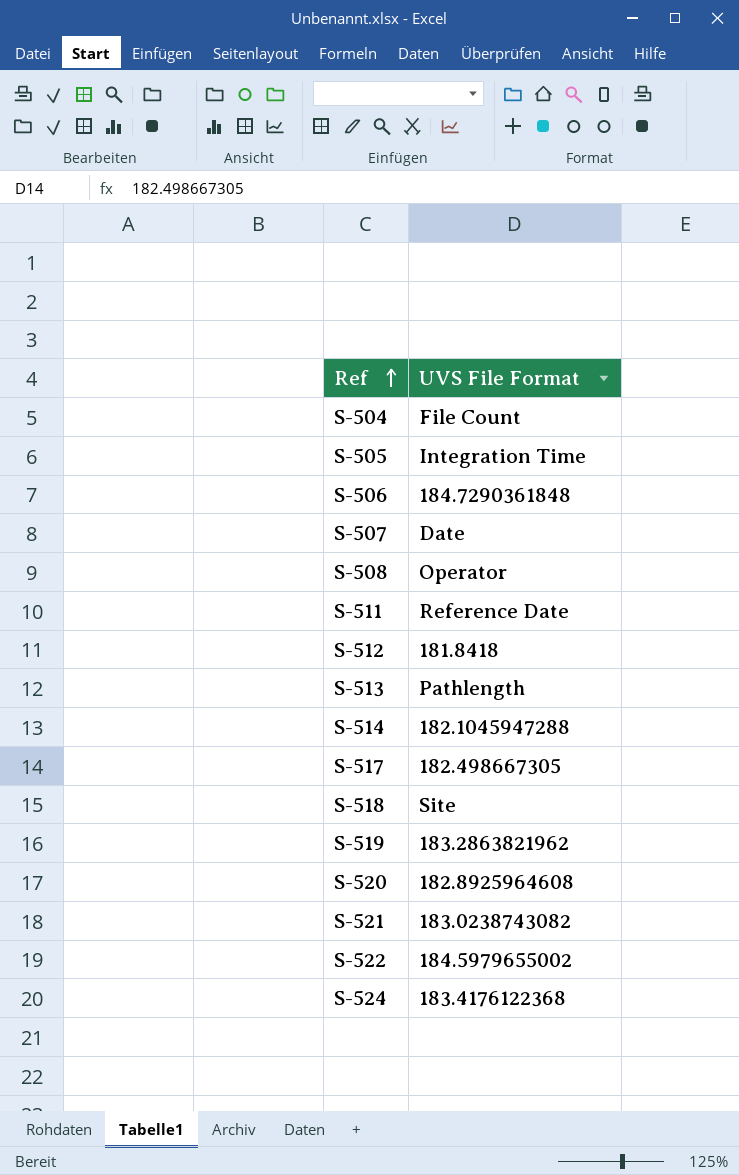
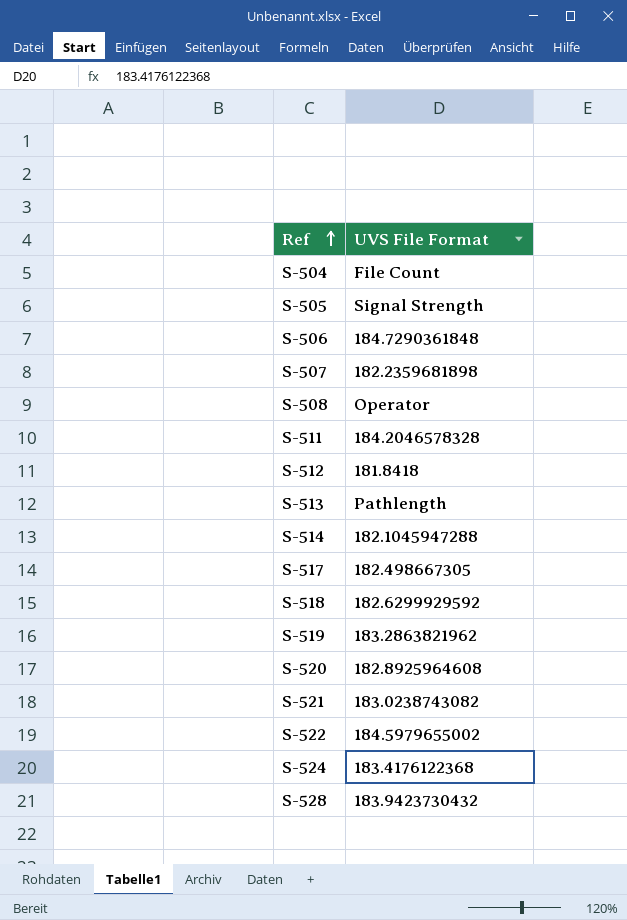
S-505 | UVS File Format: Integration Time -> Signal Strength
S-507 | UVS File Format: Date -> 182.2359681898
S-511 | UVS File Format: Reference Date -> 184.2046578328
S-518 | UVS File Format: Site -> 182.6299929592
row S-528: none -> 183.9423730432

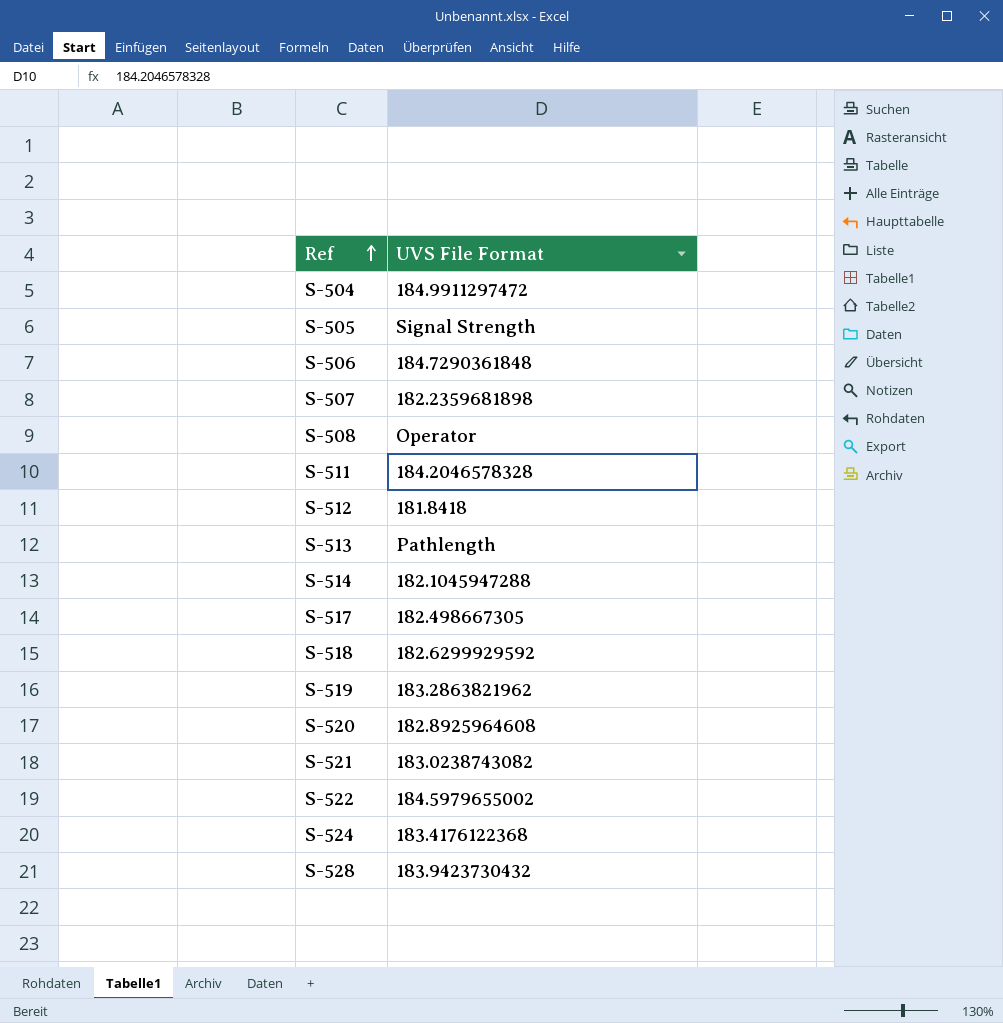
S-504 | UVS File Format: File Count -> 184.9911297472

